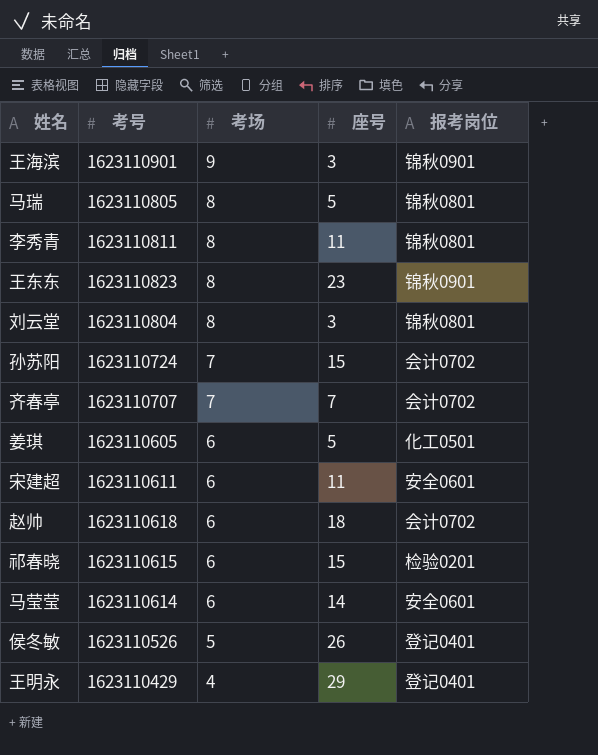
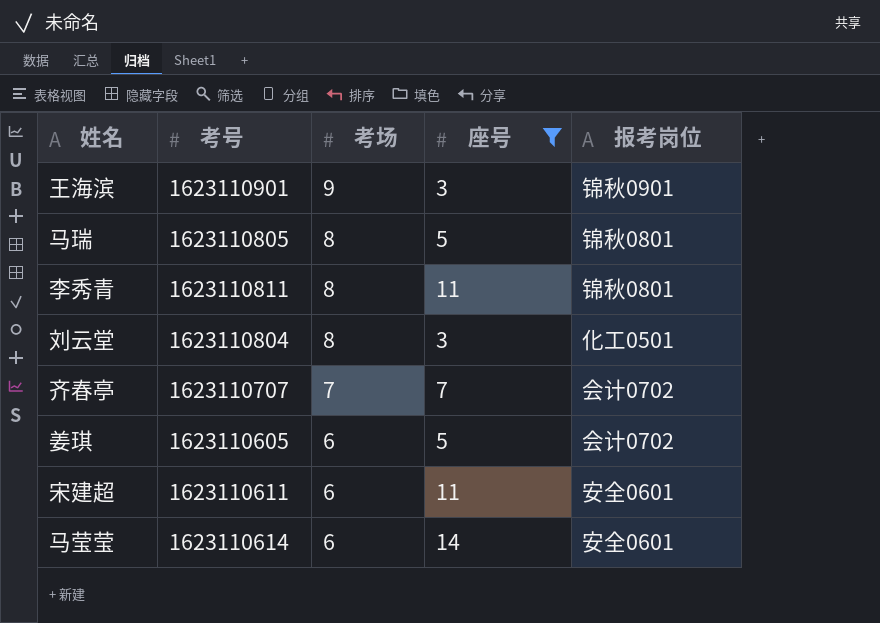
filter: none -> 座号 <= 14
刘云堂 | 报考岗位: 锦秋0801 -> 化工0501
姜琪 | 报考岗位: 化工0501 -> 会计0702

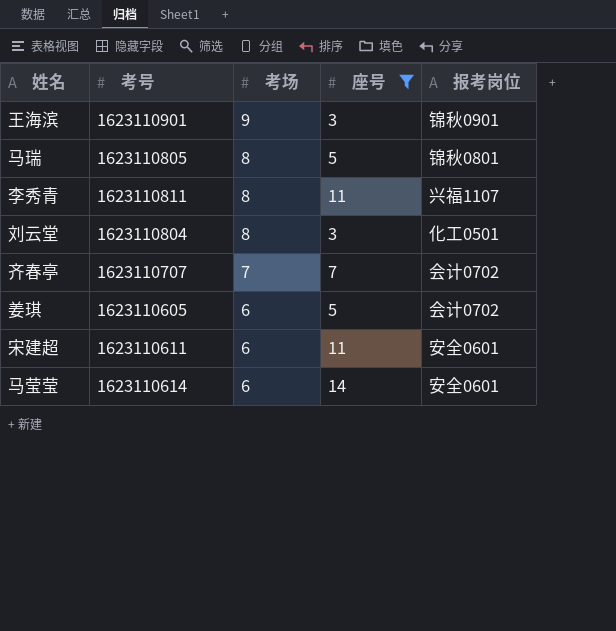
李秀青 | 报考岗位: 锦秋0801 -> 兴福1107

